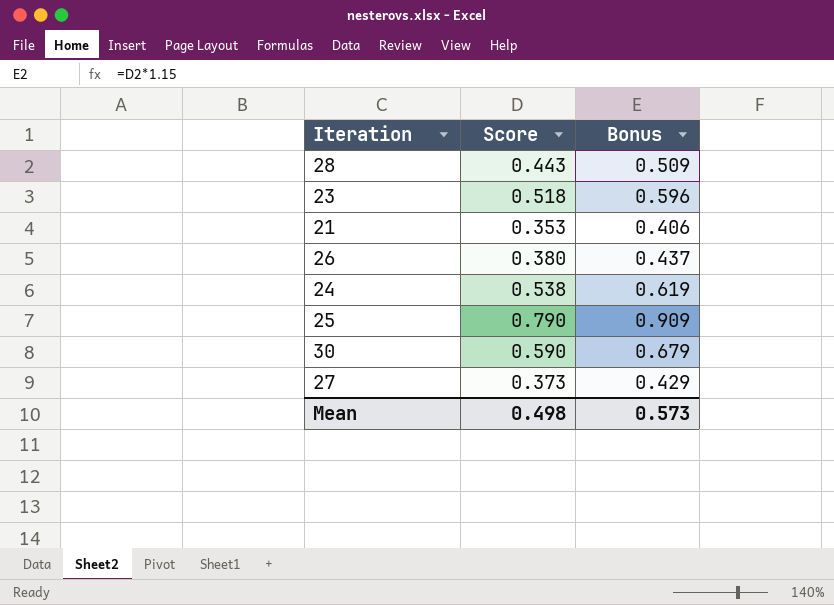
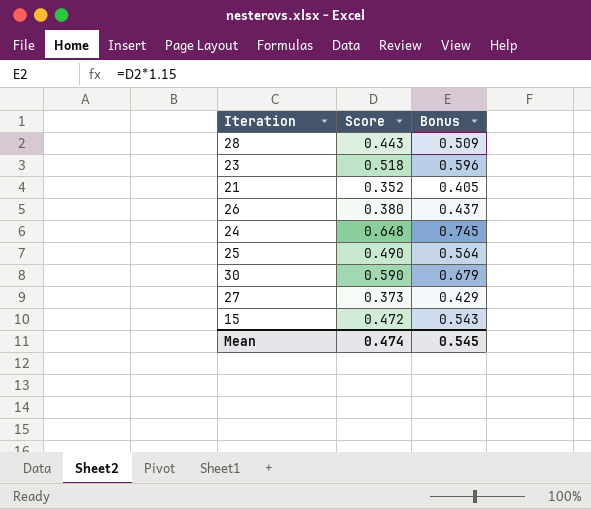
21 | Score: 0.353 -> 0.352
21 | Bonus: 0.406 -> 0.405
24 | Score: 0.538 -> 0.648
24 | Bonus: 0.619 -> 0.745
25 | Score: 0.790 -> 0.490
25 | Bonus: 0.909 -> 0.564
row 15: none -> 0.472 | 0.543
Mean | Score: 0.498 -> 0.474
Mean | Bonus: 0.573 -> 0.545

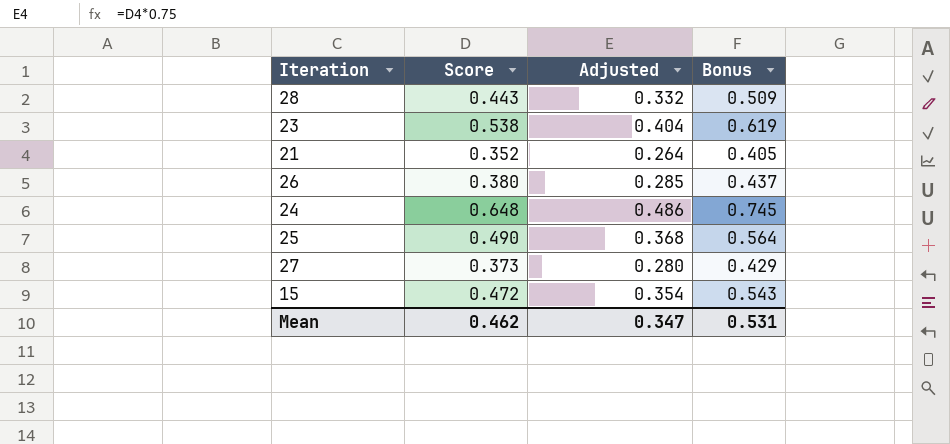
column Adjusted | formula: none -> [Score] * 0.75
row 30: 0.590 | 0.679 -> none
23 | Score: 0.518 -> 0.538
23 | Bonus: 0.596 -> 0.619
Mean | Score: 0.474 -> 0.462
Mean | Bonus: 0.545 -> 0.531

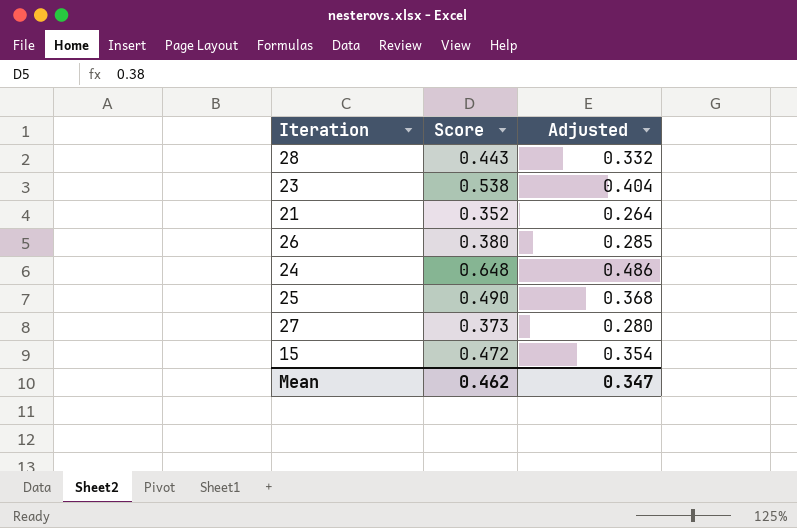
column Bonus | formula: [Score] * 1.15 -> none

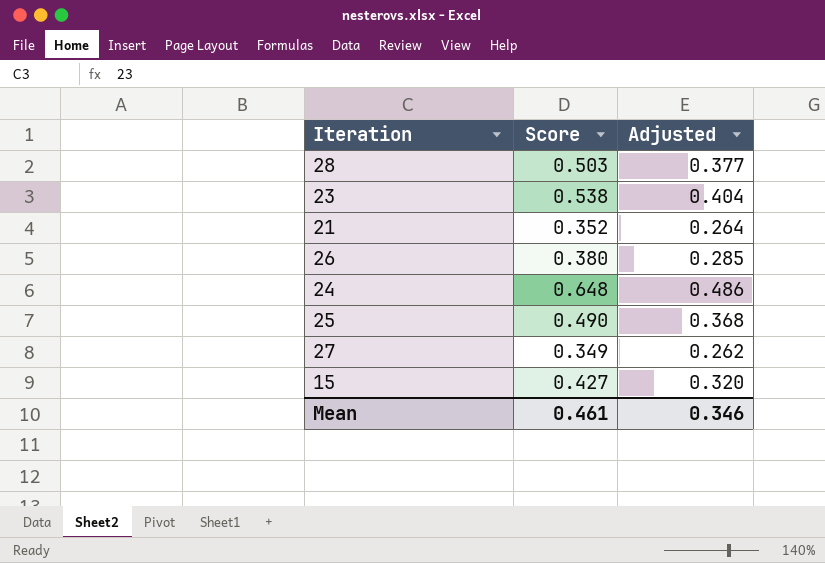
28 | Score: 0.443 -> 0.503
28 | Adjusted: 0.332 -> 0.377
27 | Score: 0.373 -> 0.349
27 | Adjusted: 0.280 -> 0.262
15 | Score: 0.472 -> 0.427
15 | Adjusted: 0.354 -> 0.320
Mean | Score: 0.462 -> 0.461
Mean | Adjusted: 0.347 -> 0.346

